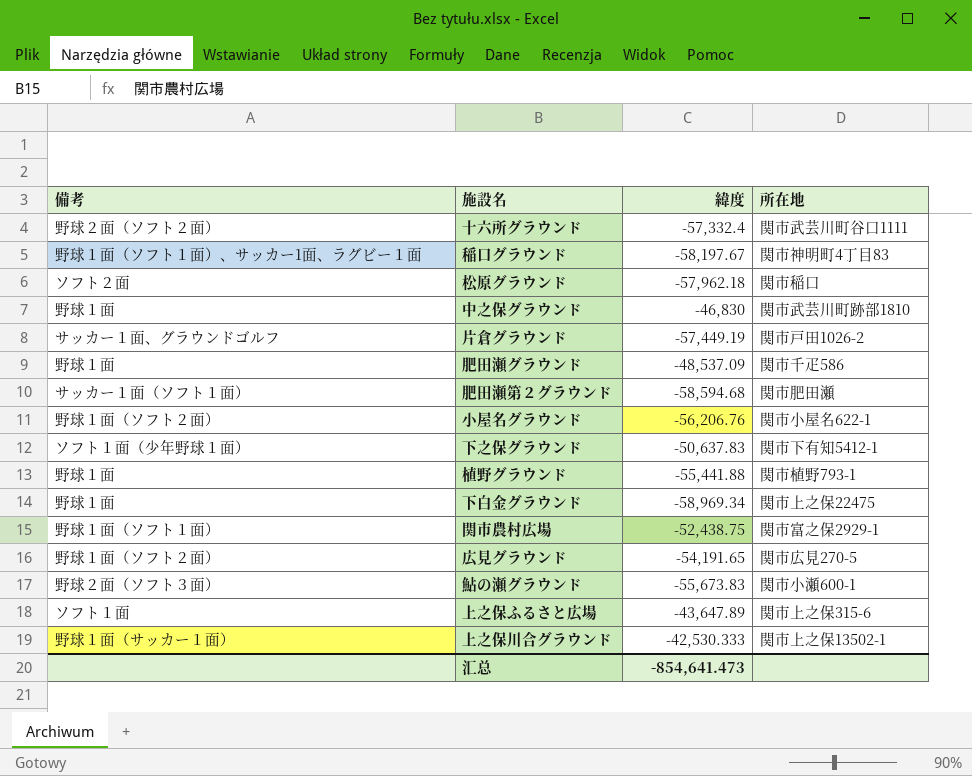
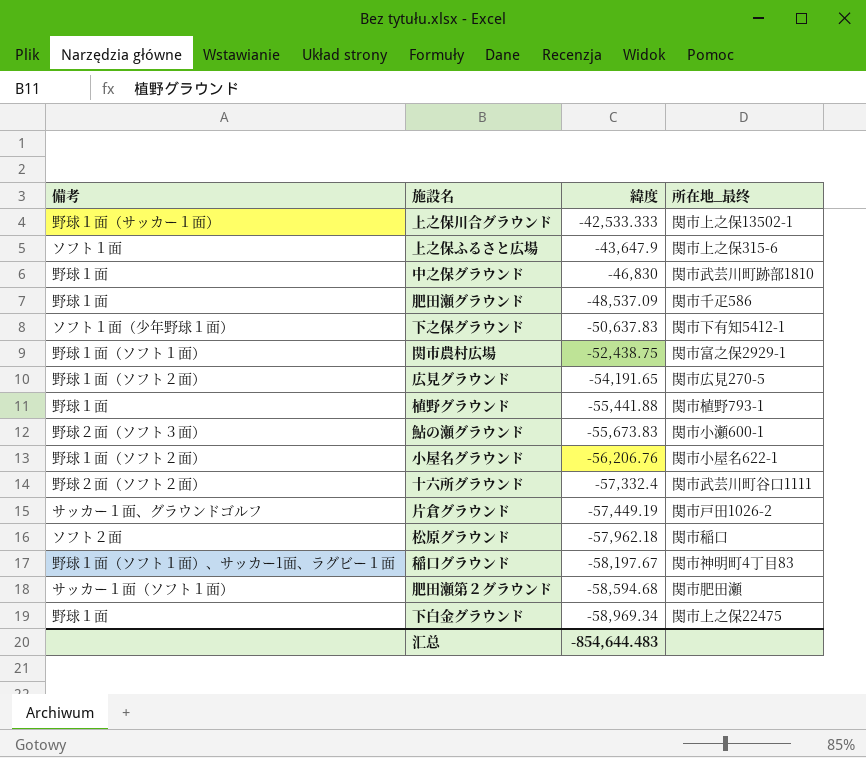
row order: none -> 緯度 descending
column name: 所在地 -> 所在地_最终
上之保川合グラウンド | 緯度: -42,530.333 -> -42,533.333
上之保ふるさと広場 | 緯度: -43,647.89 -> -43,647.9
汇总 | 緯度: -854,641.473 -> -854,644.483

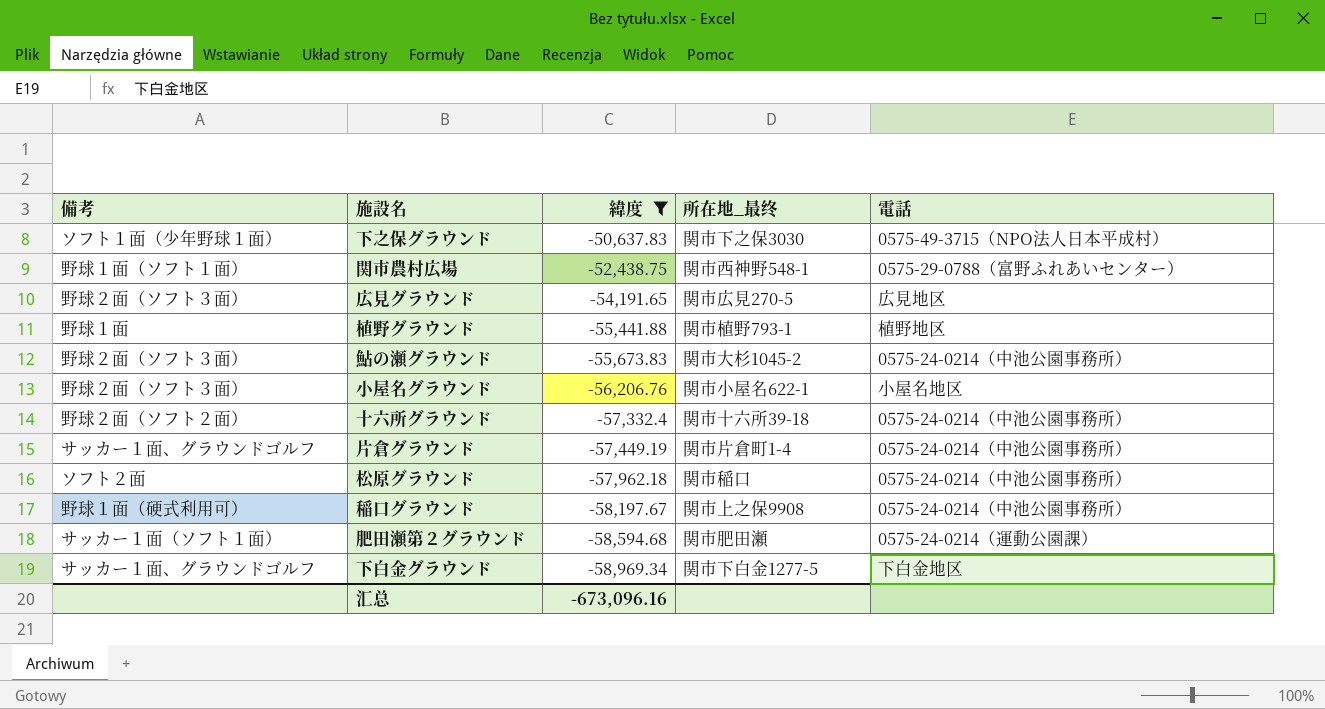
filter: none -> 緯度 <= -50,637.83
column 電話 | position: none -> 5
下之保グラウンド | 所在地_最终: 関市下有知5412-1 -> 関市下之保3030
関市農村広場 | 所在地_最终: 関市富之保2929-1 -> 関市西神野548-1
広見グラウンド | 備考: 野球１面（ソフト２面） -> 野球２面（ソフト３面）
鮎の瀬グラウンド | 所在地_最终: 関市小瀬600-1 -> 関市大杉1045-2
小屋名グラウンド | 備考: 野球１面（ソフト２面） -> 野球２面（ソフト３面）
十六所グラウンド | 所在地_最终: 関市武芸川町谷口1111 -> 関市十六所39-18
片倉グラウンド | 所在地_最终: 関市戸田1026-2 -> 関市片倉町1-4
稲口グラウンド | 備考: 野球１面（ソフト１面）、サッカー1面、ラグビー１面 -> 野球１面（硬式利用可）
稲口グラウンド | 所在地_最终: 関市神明町4丁目83 -> 関市上之保9908
下白金グラウンド | 備考: 野球１面 -> サッカー１面、グラウンドゴルフ
下白金グラウンド | 所在地_最终: 関市上之保22475 -> 関市下白金1277-5
汇总 | 緯度: -854,644.483 -> -673,096.16

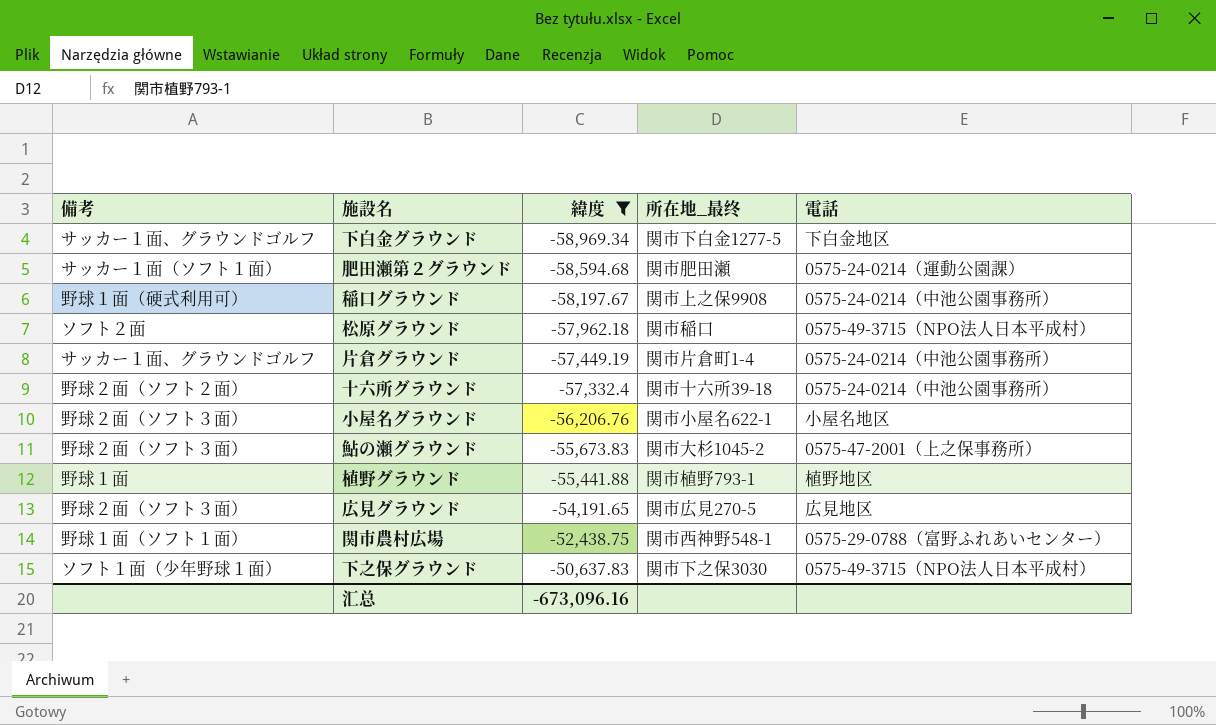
row order: 緯度 descending -> 緯度 ascending
松原グラウンド | 電話: 0575-24-0214（中池公園事務所） -> 0575-49-3715（NPO法人日本平成村）
鮎の瀬グラウンド | 電話: 0575-24-0214（中池公園事務所） -> 0575-47-2001（上之保事務所）

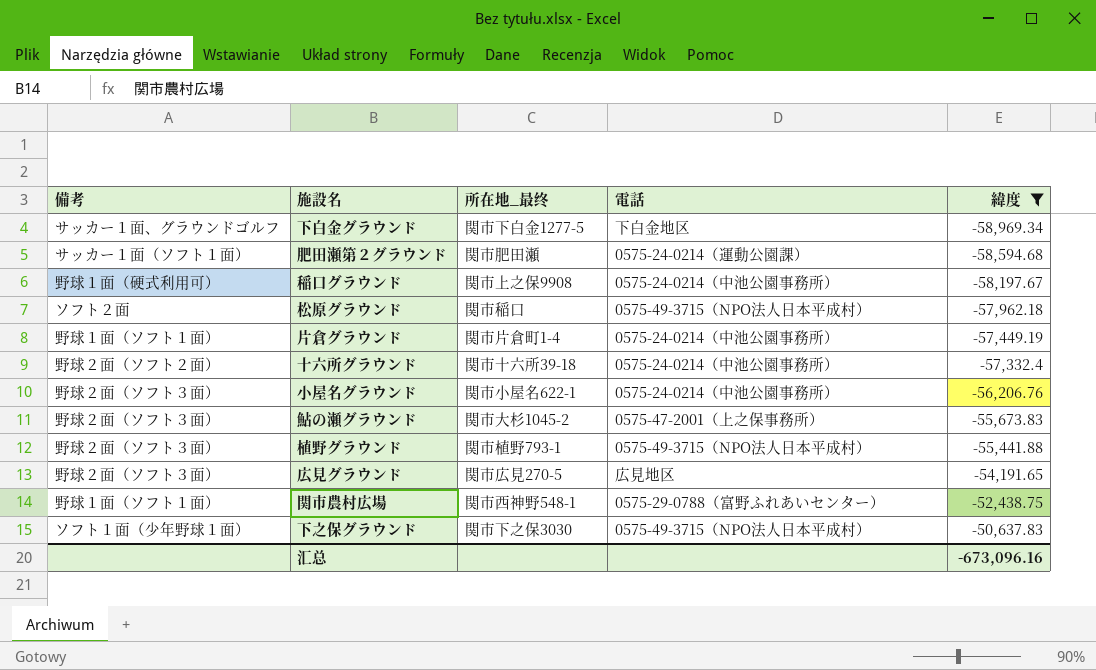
column 緯度 | position: 3 -> 5
片倉グラウンド | 備考: サッカー１面、グラウンドゴルフ -> 野球１面（ソフト１面）
小屋名グラウンド | 電話: 小屋名地区 -> 0575-24-0214（中池公園事務所）
植野グラウンド | 備考: 野球１面 -> 野球２面（ソフト３面）
植野グラウンド | 電話: 植野地区 -> 0575-49-3715（NPO法人日本平成村）

